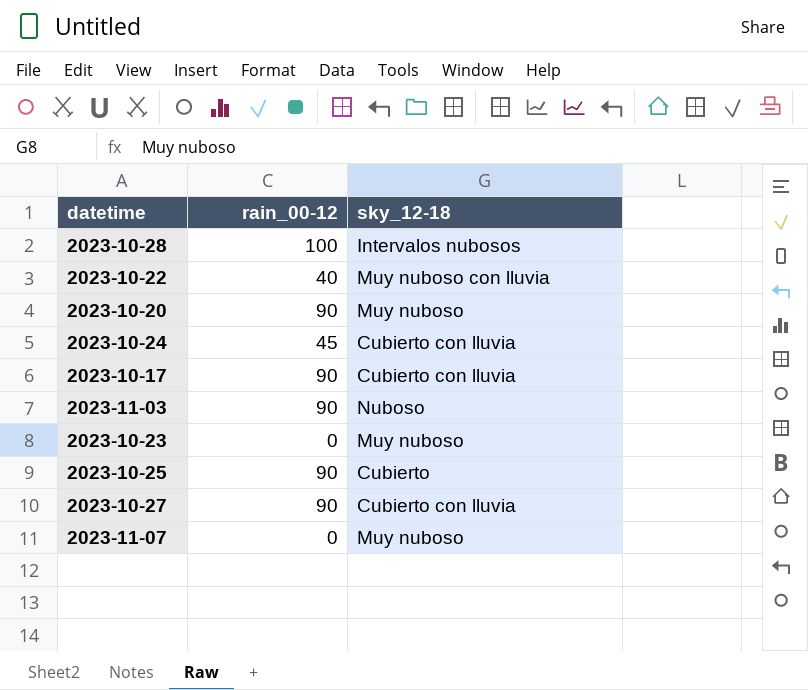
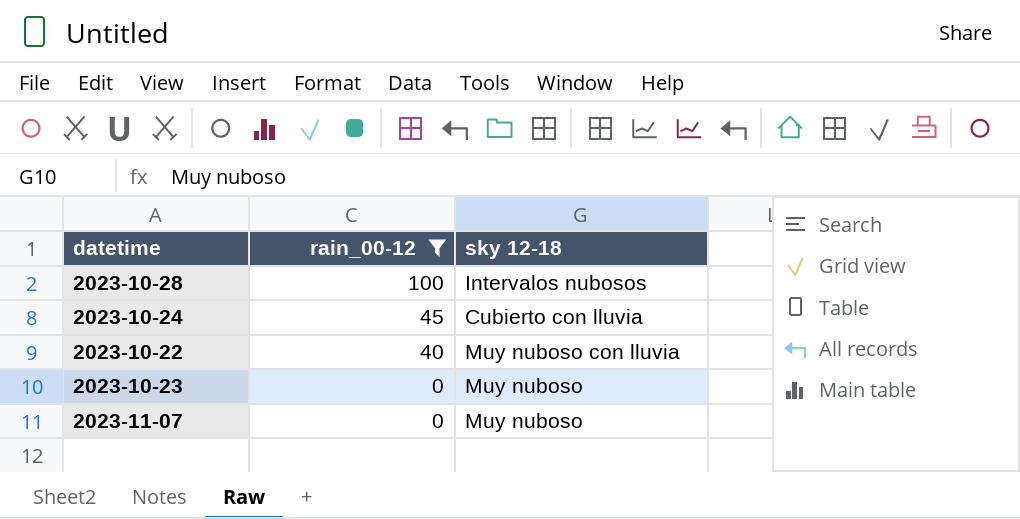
filter: none -> rain_00-12 != 90
row order: none -> rain_00-12 descending
column name: sky_12-18 -> sky 12-18

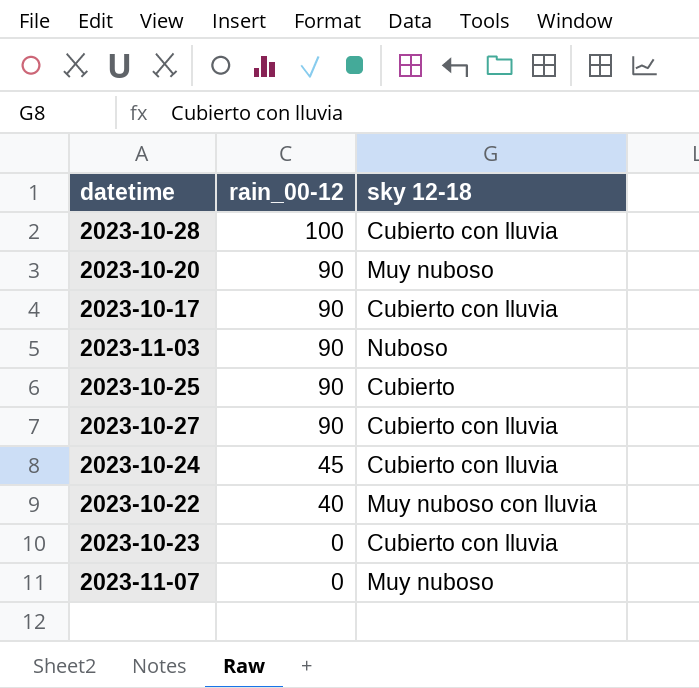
filter: rain_00-12 != 90 -> none
2023-10-28 | sky 12-18: Intervalos nubosos -> Cubierto con lluvia
2023-10-23 | sky 12-18: Muy nuboso -> Cubierto con lluvia

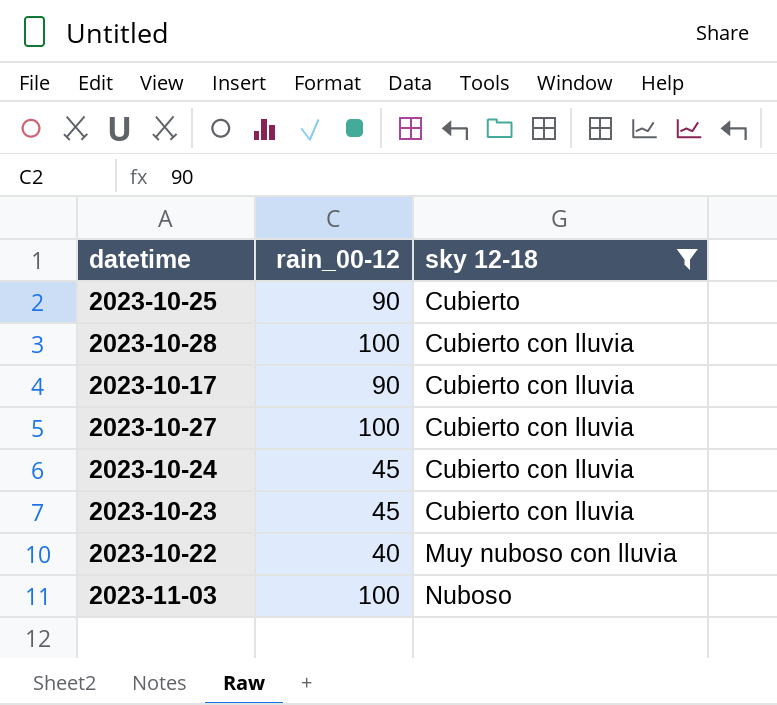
filter: none -> sky 12-18 != Muy nuboso
row order: rain_00-12 descending -> sky 12-18 ascending
2023-10-27 | rain_00-12: 90 -> 100
2023-10-23 | rain_00-12: 0 -> 45
2023-11-03 | rain_00-12: 90 -> 100

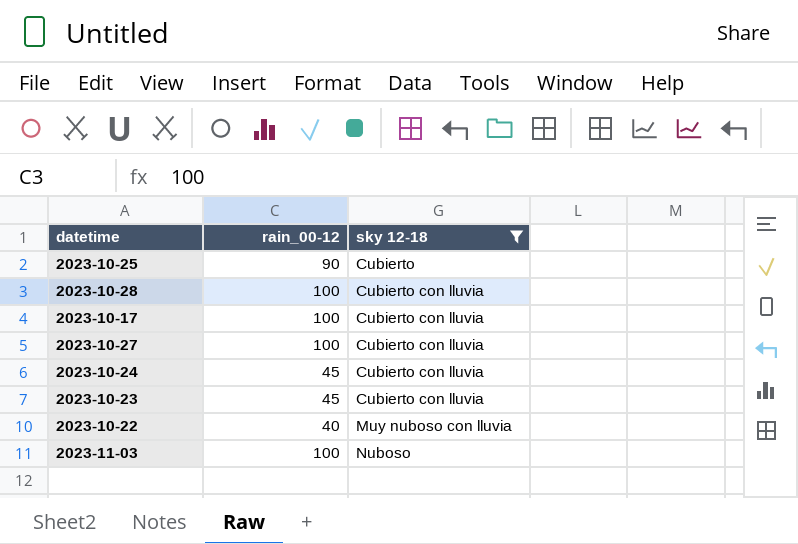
2023-10-17 | rain_00-12: 90 -> 100

